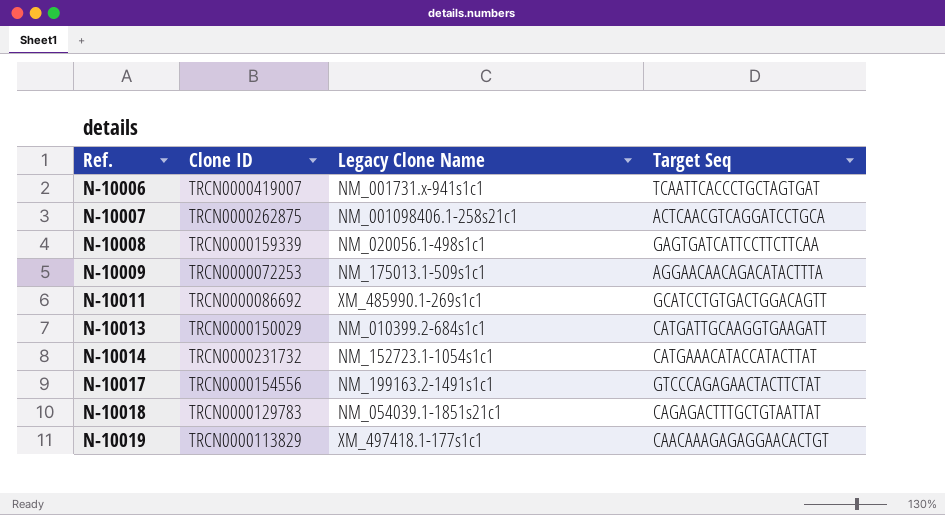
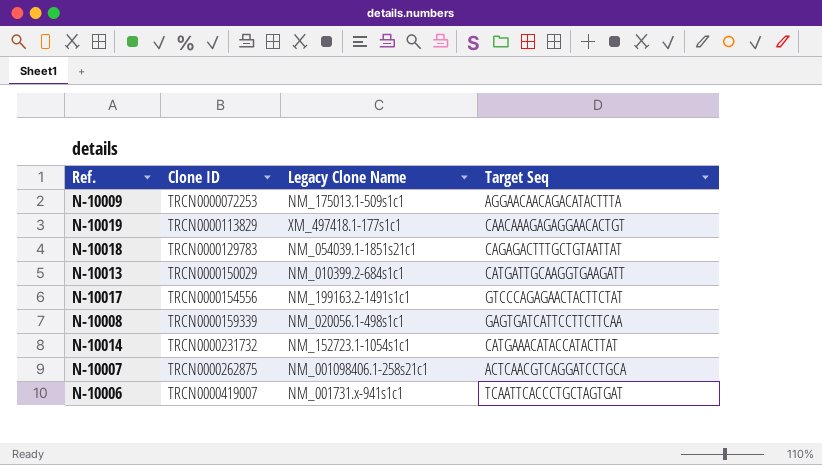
row order: Ref. ascending -> Clone ID ascending
row N-10011: TRCN0000086692 | XM_485990.1-269s1c1 | GCATCCTGTGACTGGACAGTT -> none

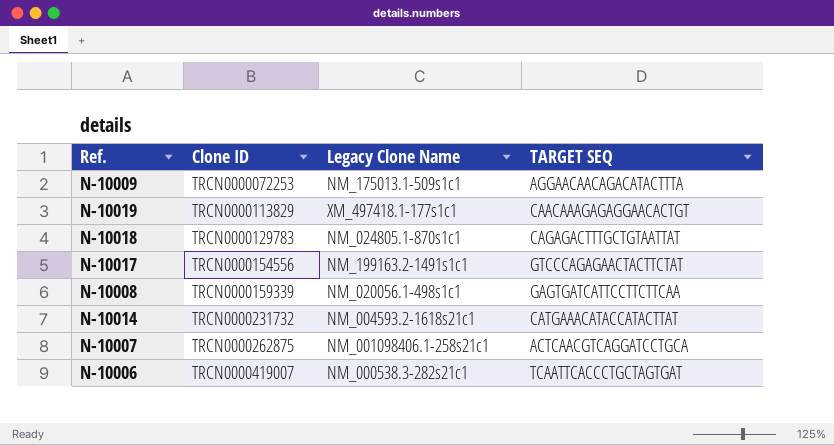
column name: Target Seq -> TARGET SEQ
row N-10013: TRCN0000150029 | NM_010399.2-684s1c1 | CATGATTGCAAGGTGAAGATT -> none
N-10018 | Legacy Clone Name: NM_054039.1-1851s21c1 -> NM_024805.1-870s1c1
N-10014 | Legacy Clone Name: NM_152723.1-1054s1c1 -> NM_004593.2-1618s21c1
N-10006 | Legacy Clone Name: NM_001731.x-941s1c1 -> NM_000538.3-282s21c1

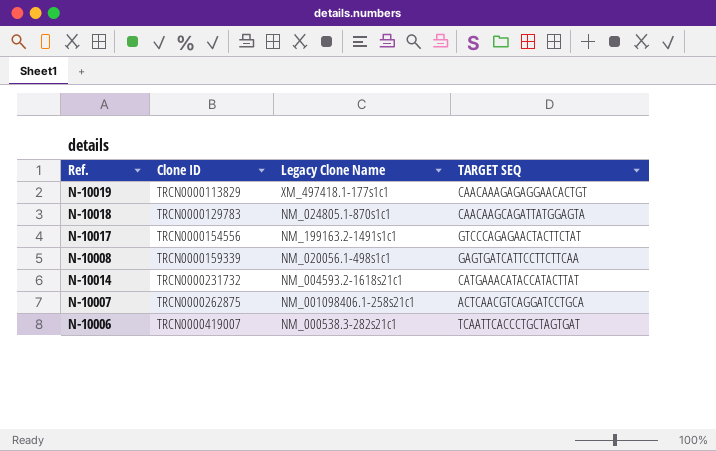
row N-10009: TRCN0000072253 | NM_175013.1-509s1c1 | AGGAACAACAGACATACTTTA -> none
N-10018 | TARGET SEQ: CAGAGACTTTGCTGTAATTAT -> CAACAAGCAGATTATGGAGTA

